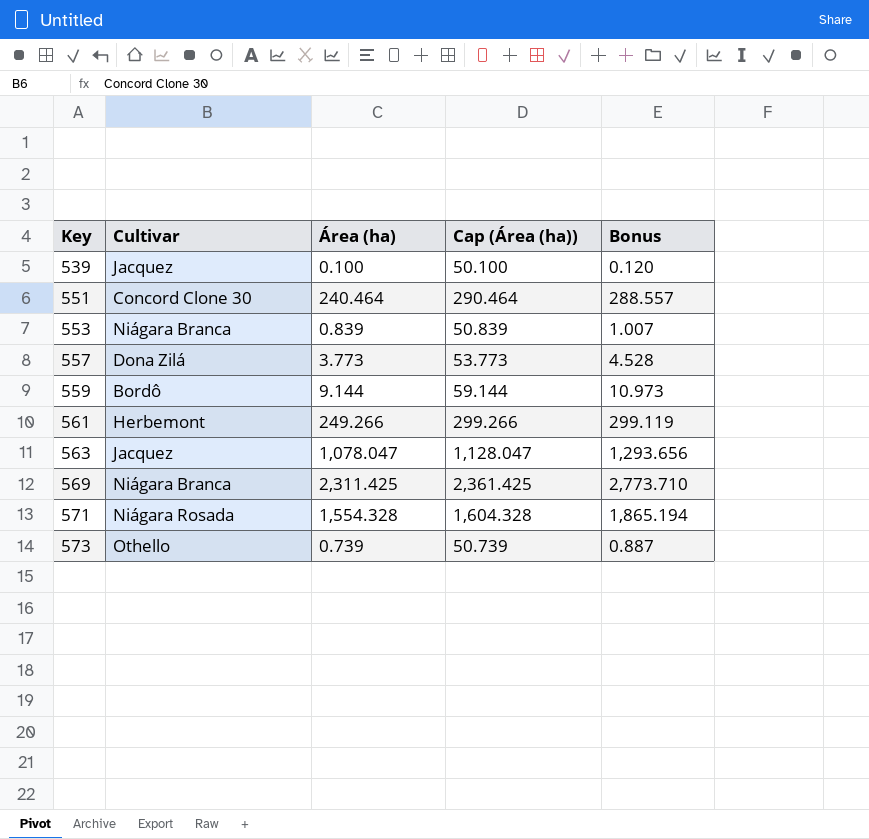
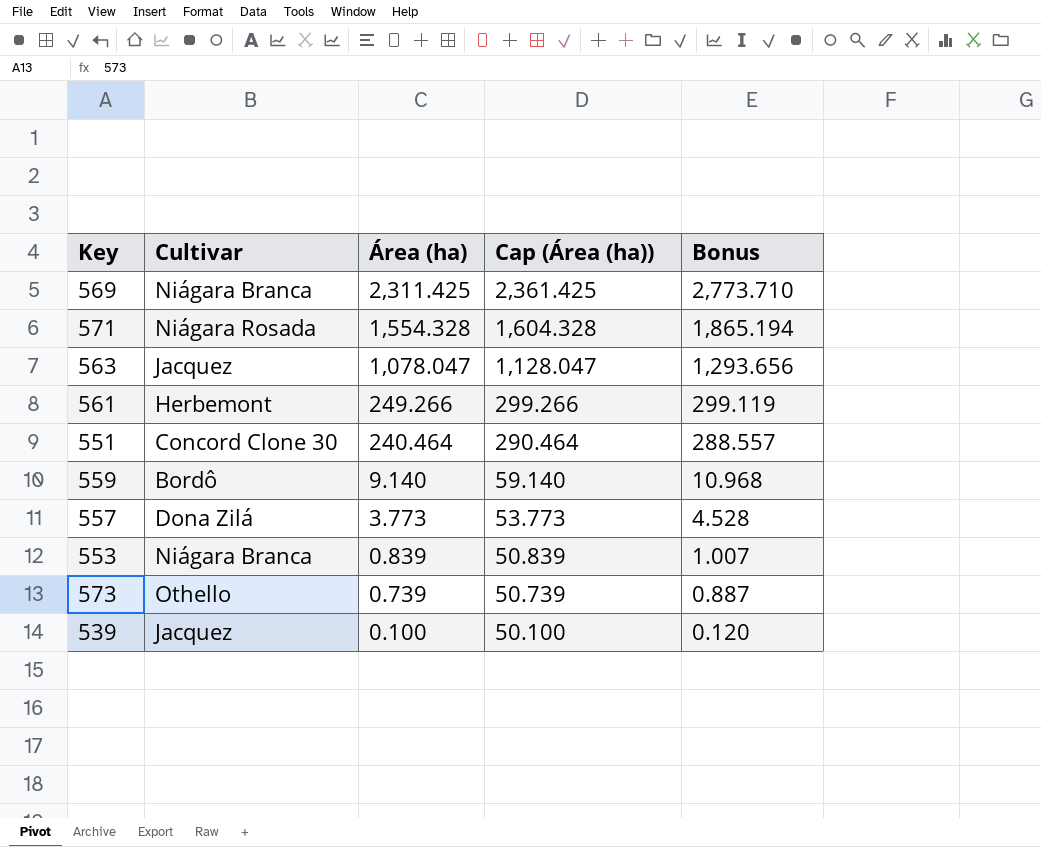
row order: Key ascending -> Área (ha) descending
559 | Área (ha): 9.144 -> 9.140
559 | Cap (Área (ha)): 59.144 -> 59.140
559 | Bonus: 10.973 -> 10.968

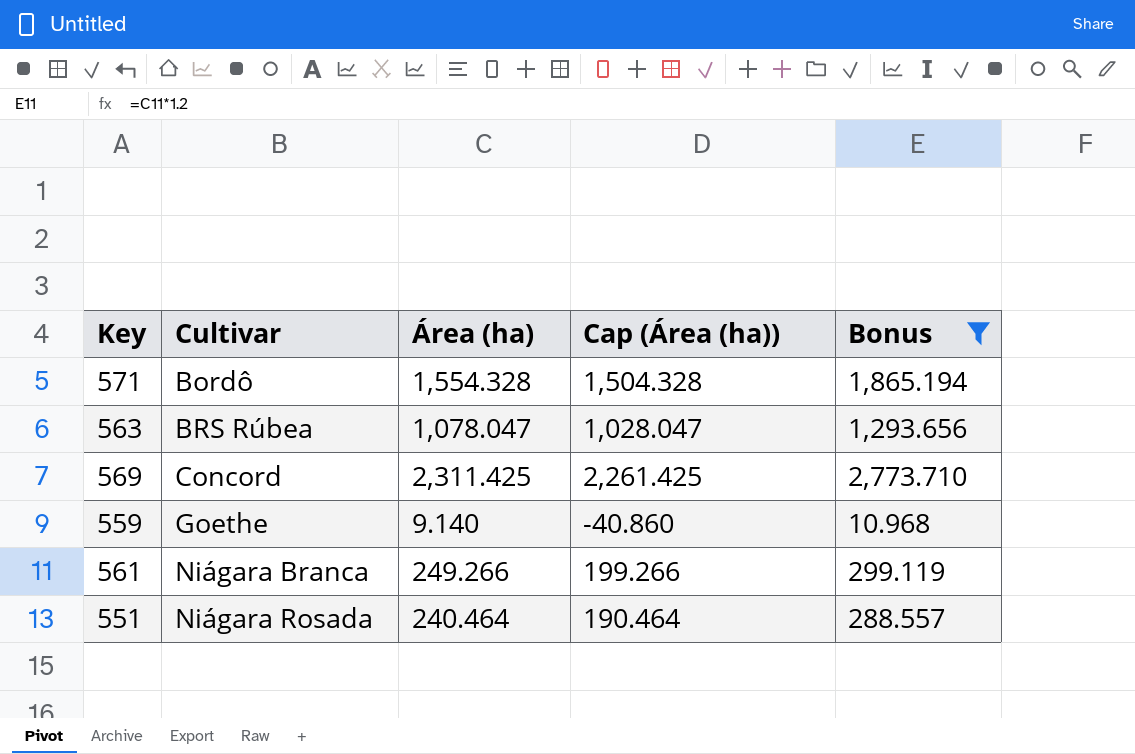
filter: none -> Bonus >= 10.968
row order: Área (ha) descending -> Cultivar ascending
column Cap (Área (ha)) | formula: [Área (ha)] + 50 -> [Área (ha)] - 50
571 | Cultivar: Niágara Rosada -> Bordô
563 | Cultivar: Jacquez -> BRS Rúbea
569 | Cultivar: Niágara Branca -> Concord
559 | Cultivar: Bordô -> Goethe
561 | Cultivar: Herbemont -> Niágara Branca
551 | Cultivar: Concord Clone 30 -> Niágara Rosada

